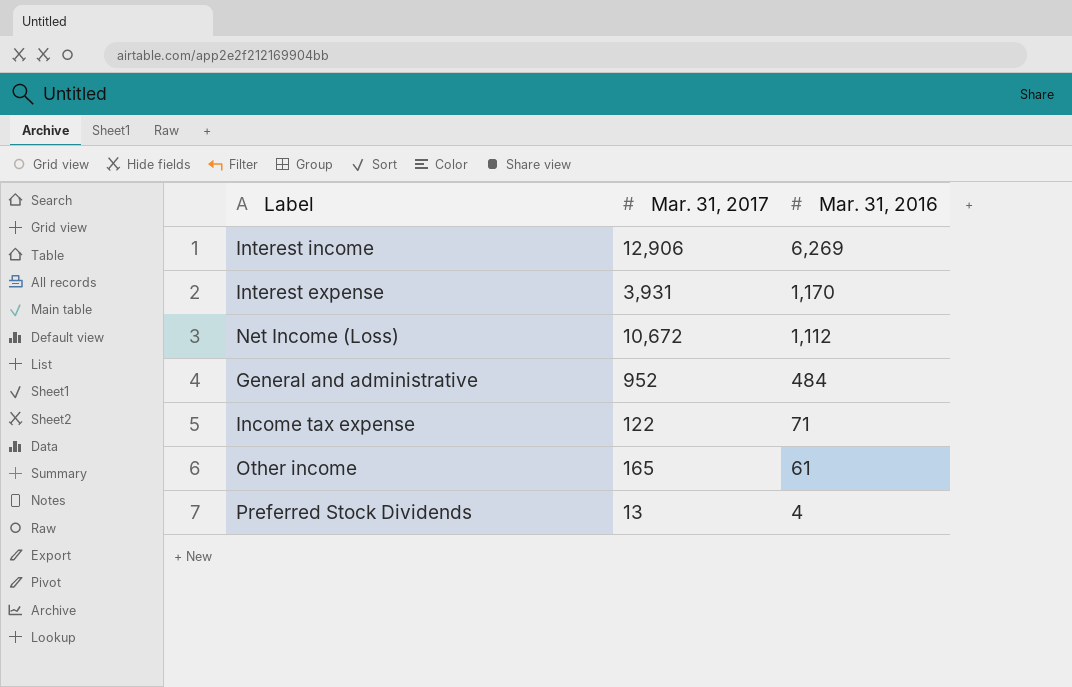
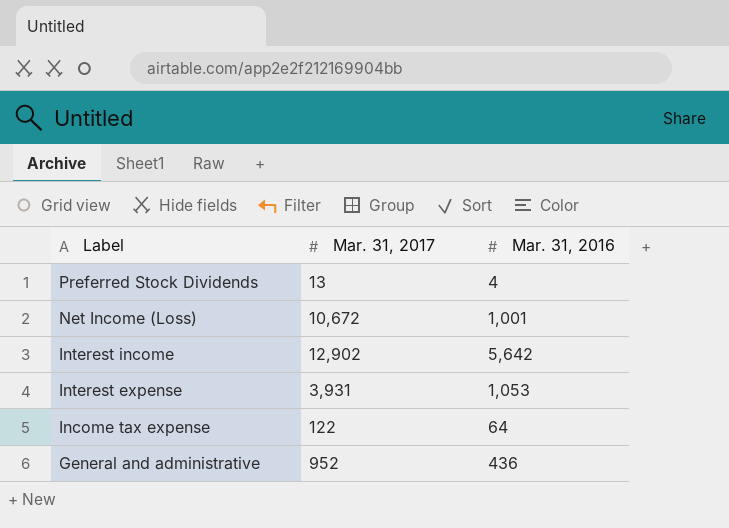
row order: Mar. 31, 2016 descending -> Label descending
row Other income: 165 | 61 -> none
Net Income (Loss) | Mar. 31, 2016: 1,112 -> 1,001
Interest income | Mar. 31, 2017: 12,906 -> 12,902
Interest income | Mar. 31, 2016: 6,269 -> 5,642
Interest expense | Mar. 31, 2016: 1,170 -> 1,053
Income tax expense | Mar. 31, 2016: 71 -> 64
General and administrative | Mar. 31, 2016: 484 -> 436

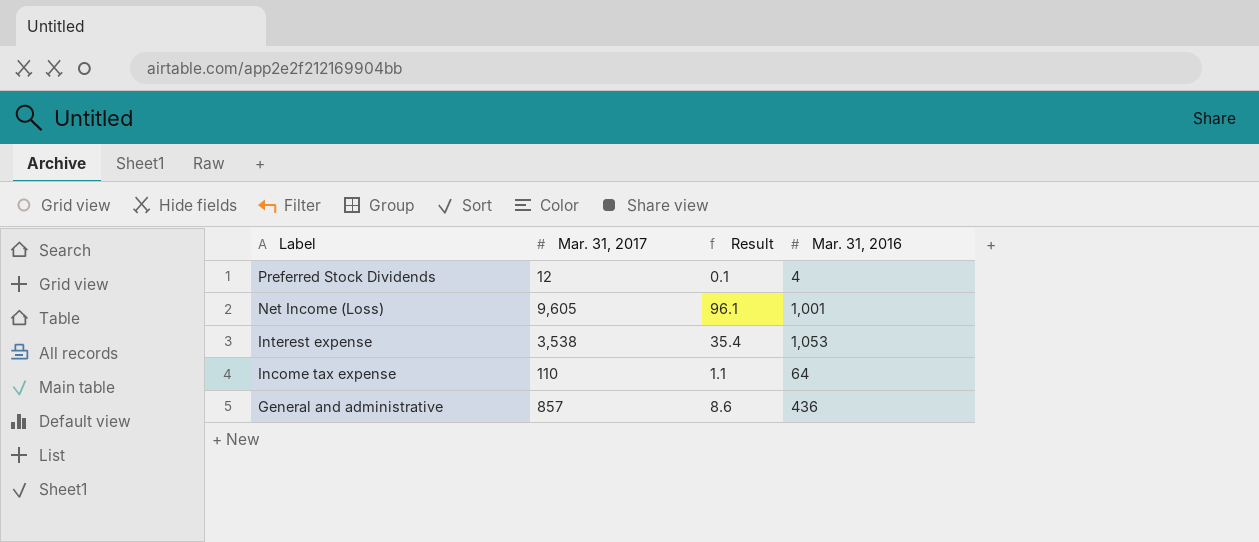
column Result | formula: none -> [Mar. 31, 2017] * 0.01
row Interest income: 12,902 | 5,642 -> none
Preferred Stock Dividends | Mar. 31, 2017: 13 -> 12
Net Income (Loss) | Mar. 31, 2017: 10,672 -> 9,605
Interest expense | Mar. 31, 2017: 3,931 -> 3,538
Income tax expense | Mar. 31, 2017: 122 -> 110
General and administrative | Mar. 31, 2017: 952 -> 857

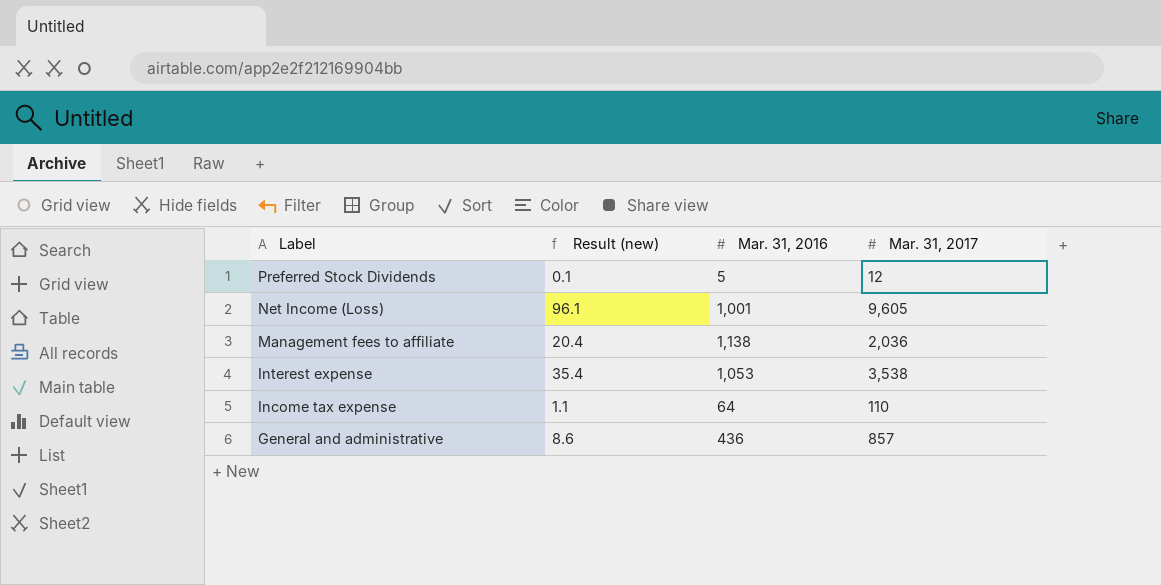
column name: Result -> Result (new)
column Mar. 31, 2017 | position: 2 -> 4
Preferred Stock Dividends | Mar. 31, 2016: 4 -> 5
row Management fees to affiliate: none -> 20.4 | 1,138 | 2,036

